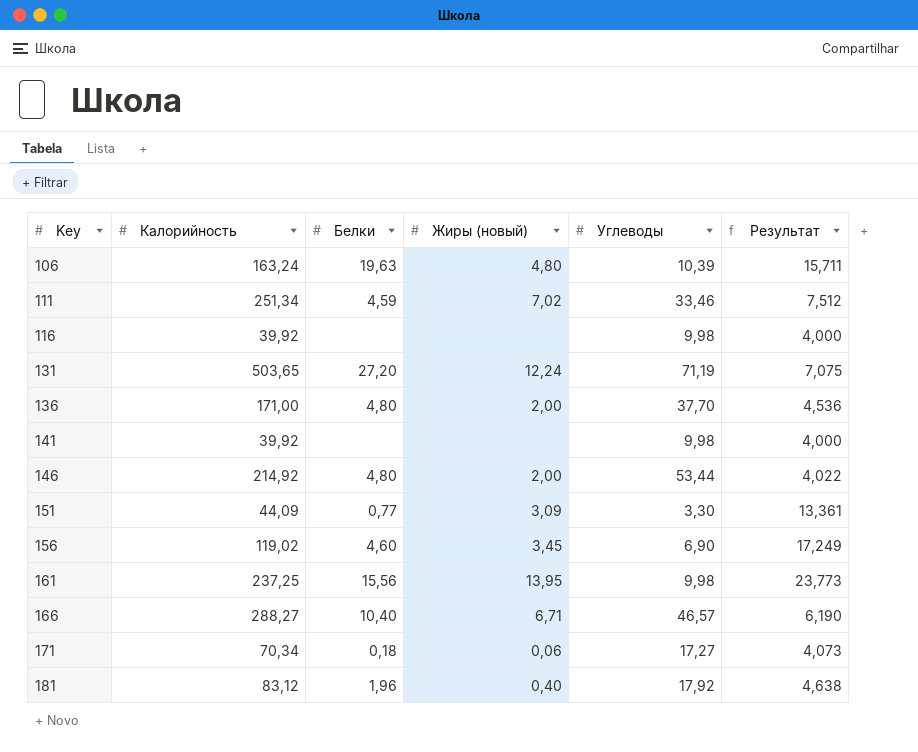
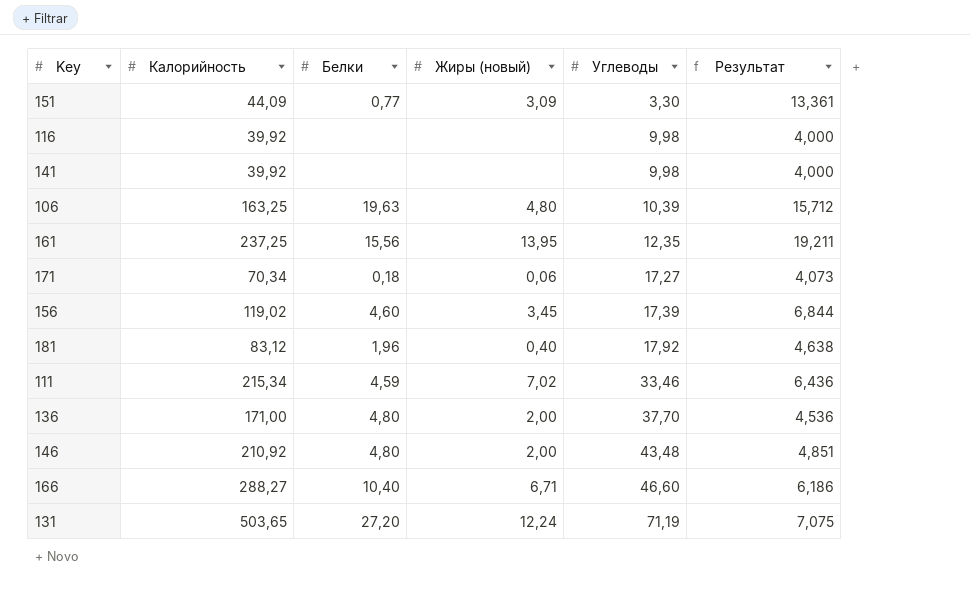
row order: Key ascending -> Углеводы ascending
106 | Калорийность: 163,24 -> 163,25
106 | Результат: 15,711 -> 15,712
161 | Углеводы: 9,98 -> 12,35
161 | Результат: 23,773 -> 19,211
156 | Углеводы: 6,90 -> 17,39
156 | Результат: 17,249 -> 6,844
111 | Калорийность: 251,34 -> 215,34
111 | Результат: 7,512 -> 6,436
146 | Калорийность: 214,92 -> 210,92
146 | Углеводы: 53,44 -> 43,48
146 | Результат: 4,022 -> 4,851
166 | Углеводы: 46,57 -> 46,60
166 | Результат: 6,190 -> 6,186

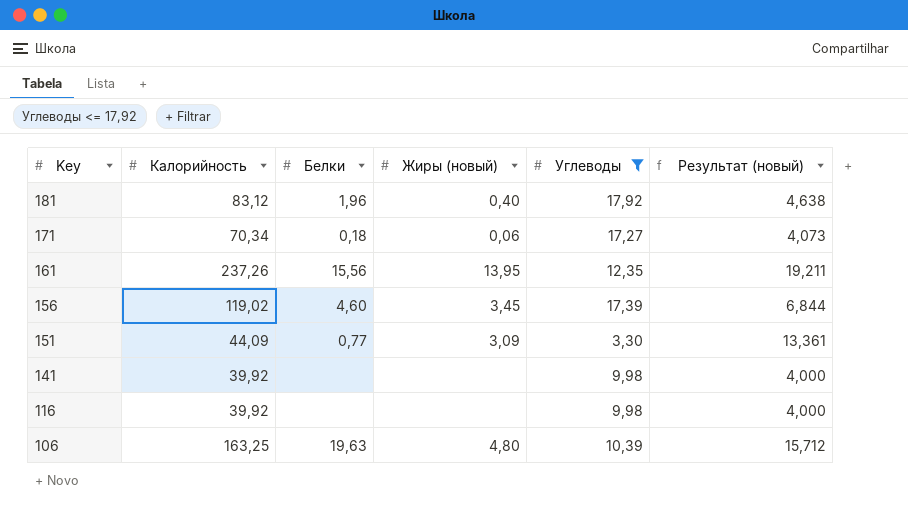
filter: none -> Углеводы <= 17,92
row order: Углеводы ascending -> Key descending
column name: Результат -> Результат (новый)
161 | Калорийность: 237,25 -> 237,26

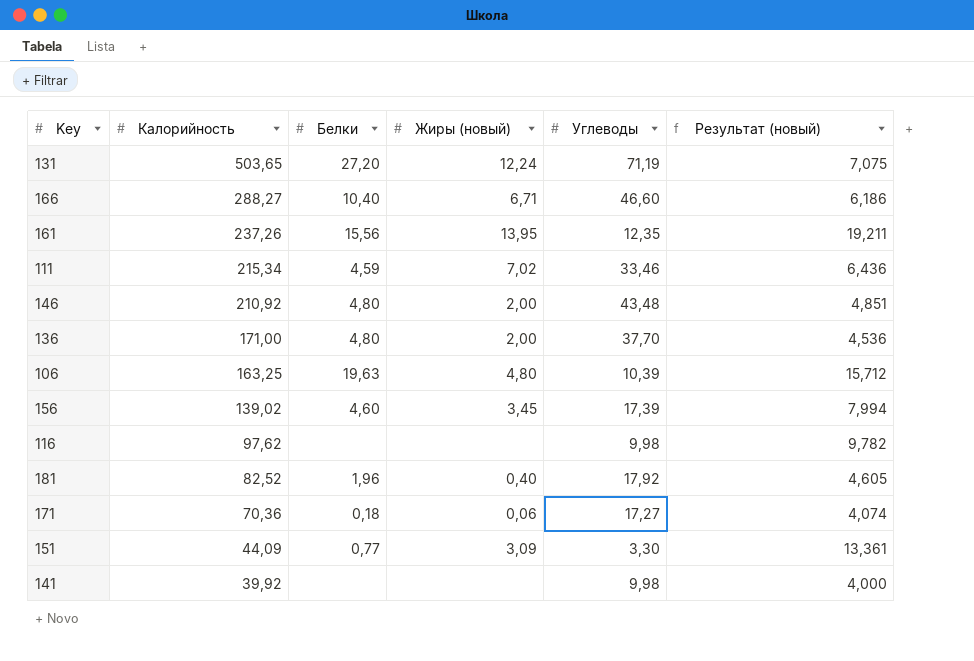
filter: Углеводы <= 17,92 -> none
row order: Key descending -> Калорийность descending
156 | Калорийность: 119,02 -> 139,02
156 | Результат (новый): 6,844 -> 7,994
116 | Калорийность: 39,92 -> 97,62
116 | Результат (новый): 4,000 -> 9,782
181 | Калорийность: 83,12 -> 82,52
181 | Результат (новый): 4,638 -> 4,605
171 | Калорийность: 70,34 -> 70,36
171 | Результат (новый): 4,073 -> 4,074

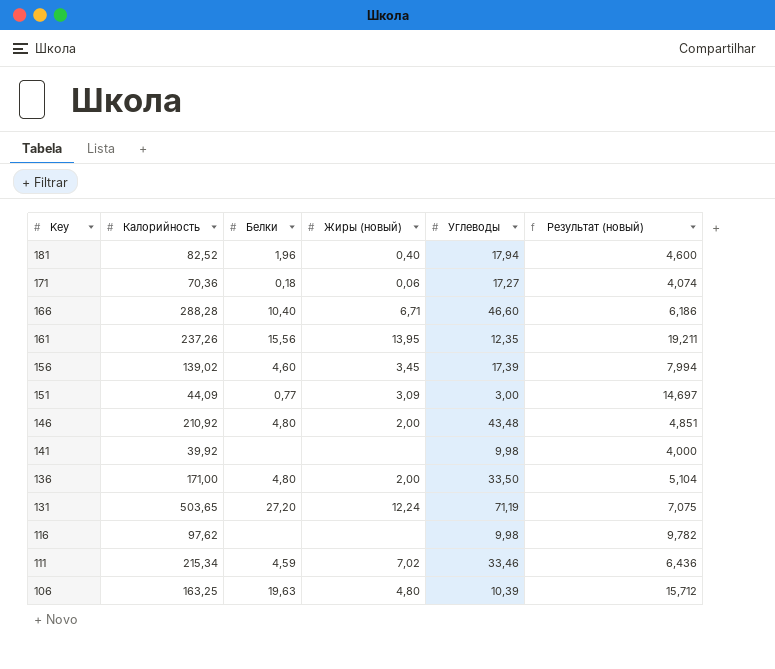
row order: Калорийность descending -> Key descending
181 | Углеводы: 17,92 -> 17,94
181 | Результат (новый): 4,605 -> 4,600
166 | Калорийность: 288,27 -> 288,28
151 | Углеводы: 3,30 -> 3,00
151 | Результат (новый): 13,361 -> 14,697
136 | Углеводы: 37,70 -> 33,50
136 | Результат (новый): 4,536 -> 5,104

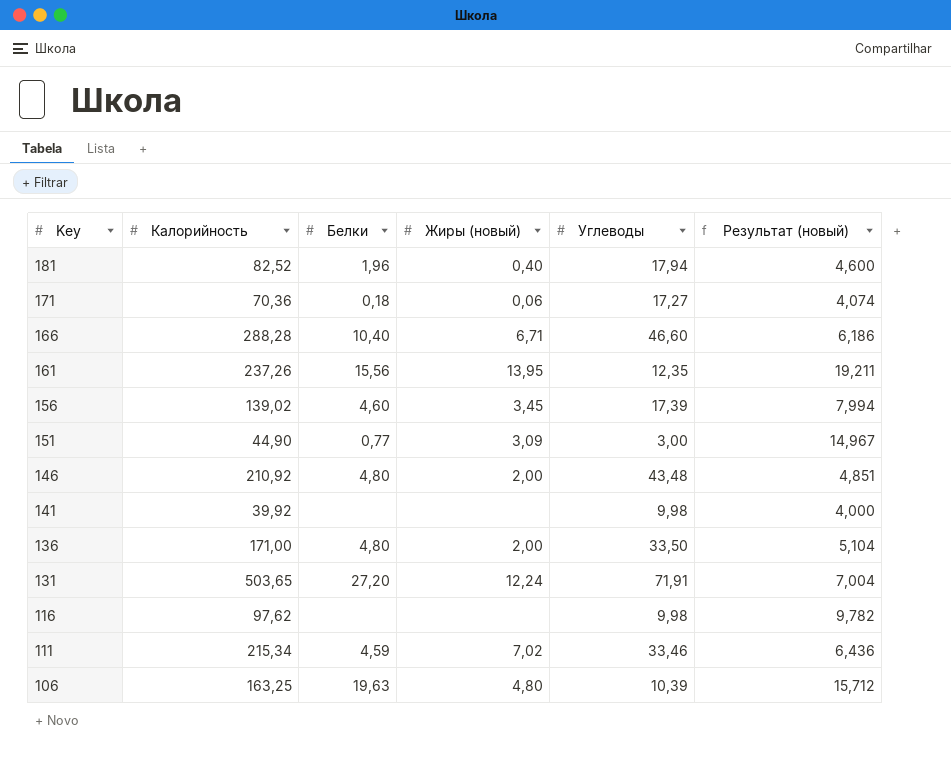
151 | Калорийность: 44,09 -> 44,90
151 | Результат (новый): 14,697 -> 14,967
131 | Углеводы: 71,19 -> 71,91
131 | Результат (новый): 7,075 -> 7,004

